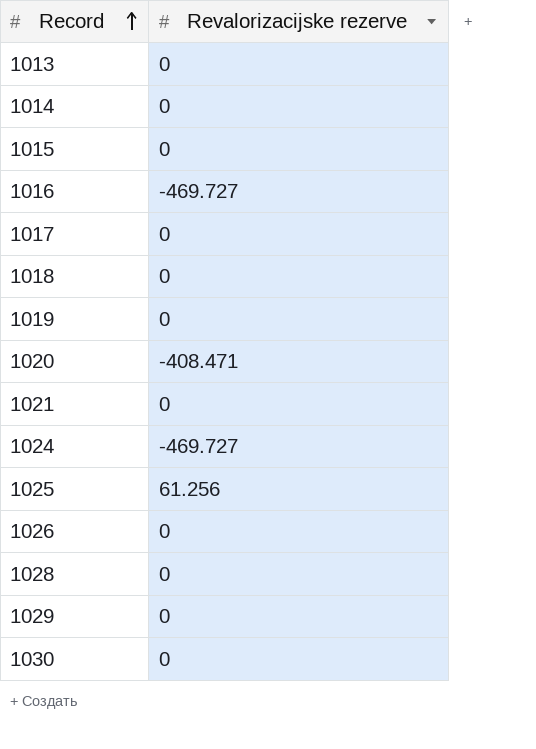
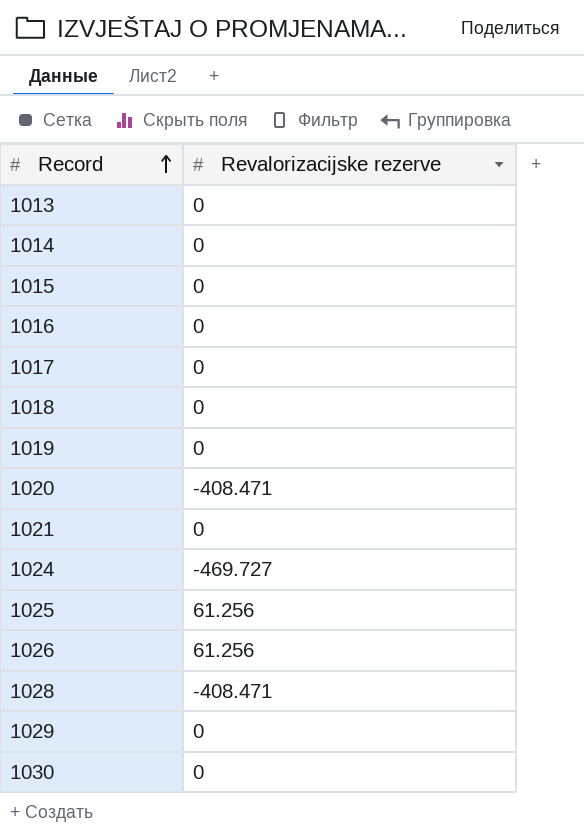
1016 | Revalorizacijske rezerve: -469.727 -> 0
1026 | Revalorizacijske rezerve: 0 -> 61.256
1028 | Revalorizacijske rezerve: 0 -> -408.471

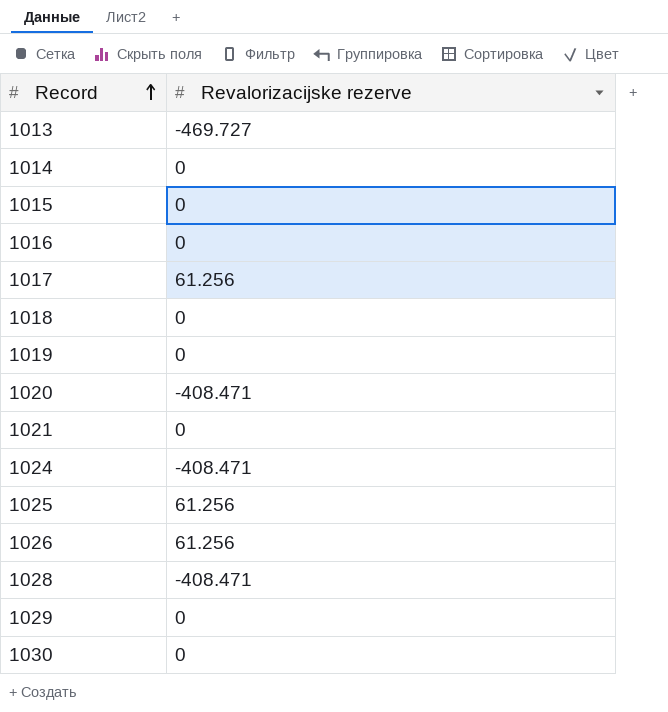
1013 | Revalorizacijske rezerve: 0 -> -469.727
1017 | Revalorizacijske rezerve: 0 -> 61.256
1024 | Revalorizacijske rezerve: -469.727 -> -408.471

